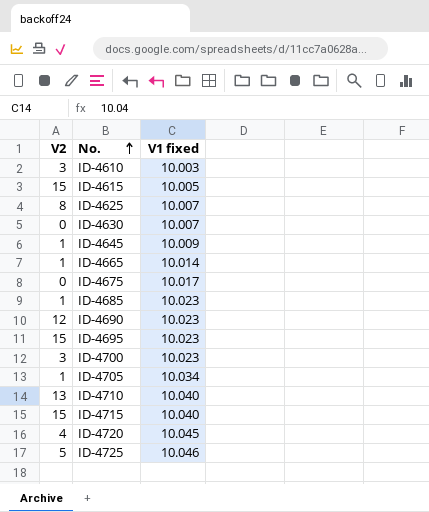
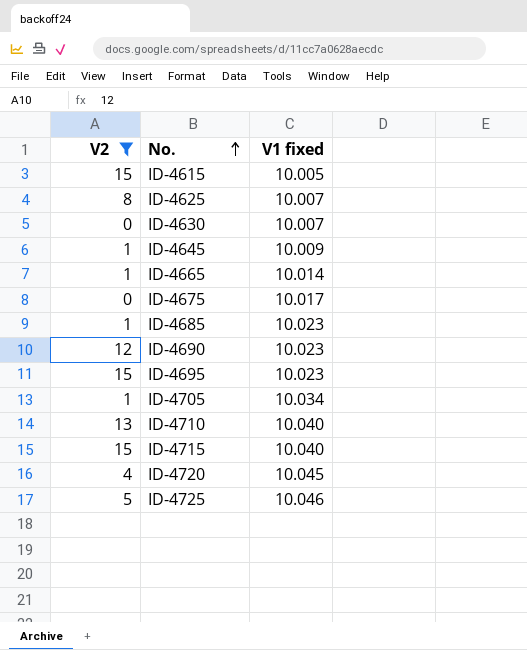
filter: none -> V2 != 3

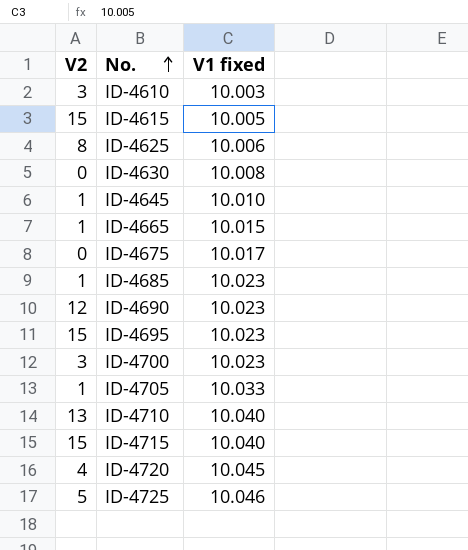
filter: V2 != 3 -> none
ID-4625 | V1 fixed: 10.007 -> 10.006
ID-4630 | V1 fixed: 10.007 -> 10.008
ID-4645 | V1 fixed: 10.009 -> 10.010
ID-4665 | V1 fixed: 10.014 -> 10.015
ID-4705 | V1 fixed: 10.034 -> 10.033

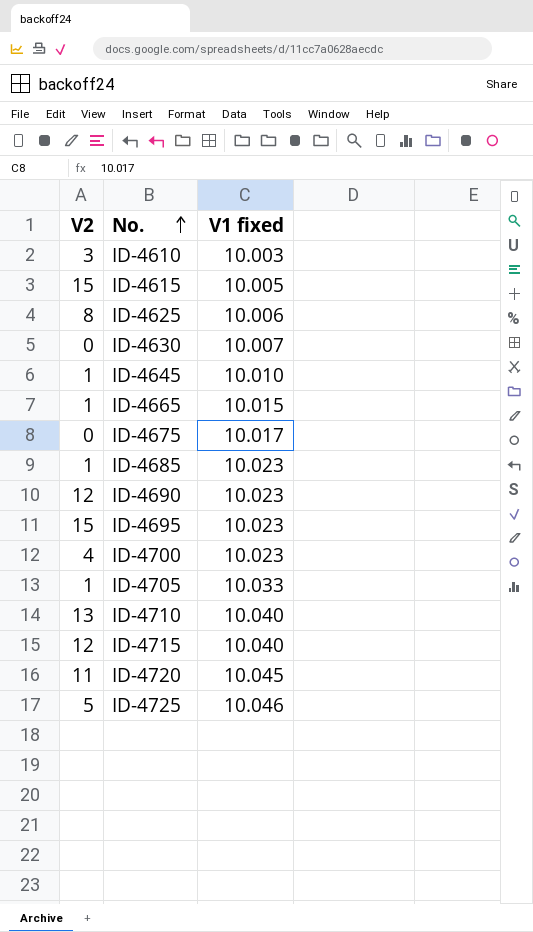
ID-4630 | V1 fixed: 10.008 -> 10.007
ID-4700 | V2: 3 -> 4
ID-4715 | V2: 15 -> 12
ID-4720 | V2: 4 -> 11

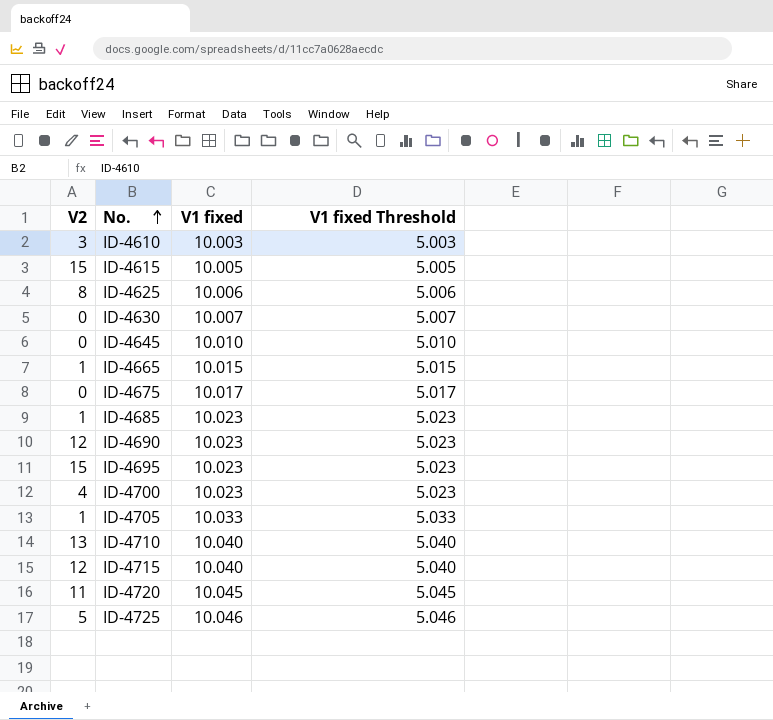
column V1 fixed Threshold | formula: none -> [V1 fixed] - 5
ID-4645 | V2: 1 -> 0

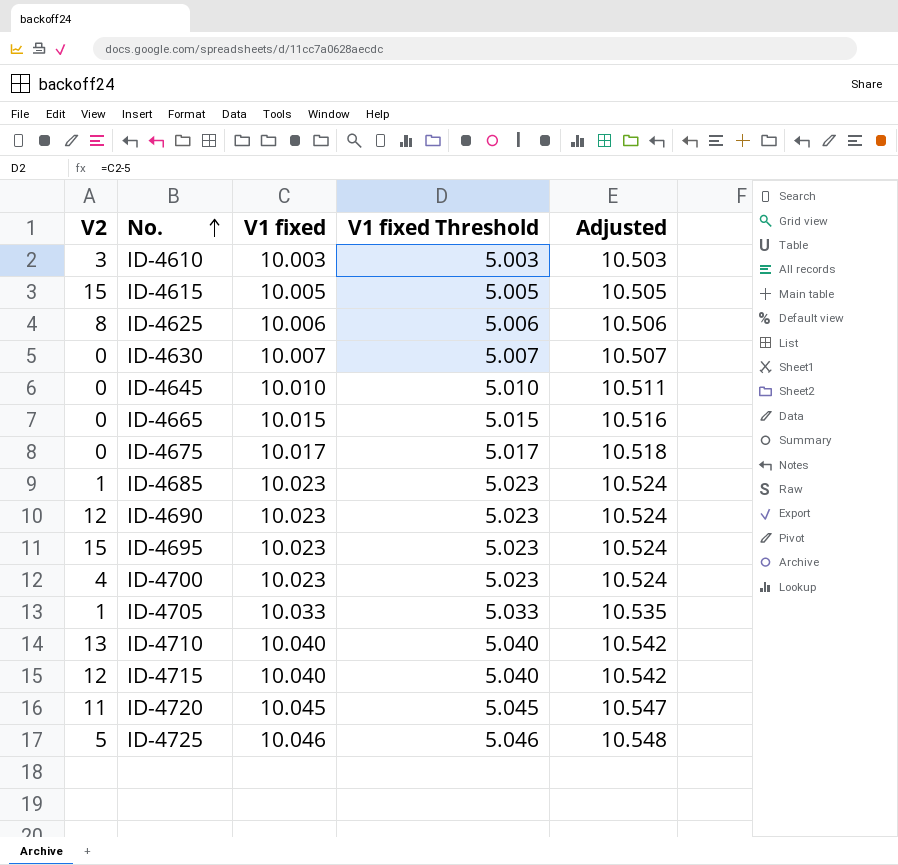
column Adjusted | formula: none -> [V1 fixed] * 1.05
ID-4665 | V2: 1 -> 0

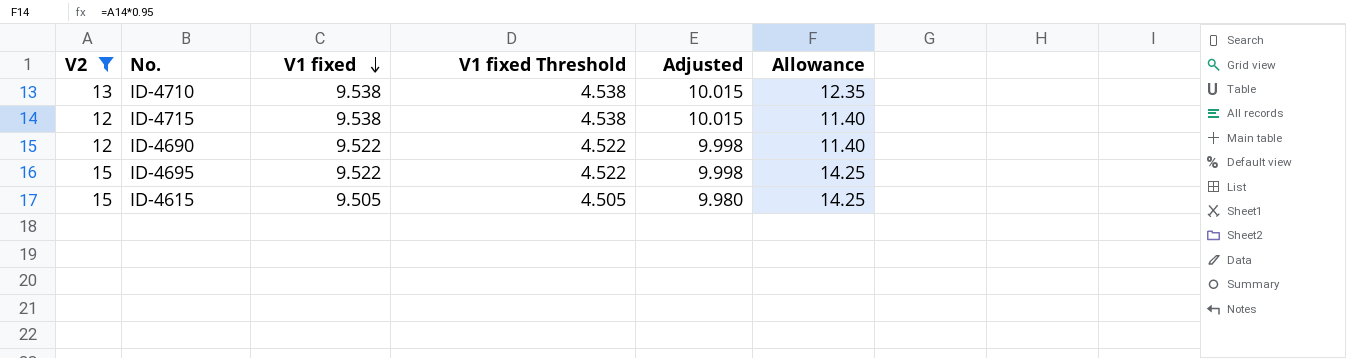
filter: none -> V2 >= 12
row order: No. ascending -> V1 fixed descending
column Allowance | formula: none -> [V2] * 0.95
ID-4710 | V1 fixed: 10.040 -> 9.538
ID-4710 | V1 fixed Threshold: 5.040 -> 4.538
ID-4710 | Adjusted: 10.542 -> 10.015
ID-4715 | V1 fixed: 10.040 -> 9.538
ID-4715 | V1 fixed Threshold: 5.040 -> 4.538
ID-4715 | Adjusted: 10.542 -> 10.015
ID-4690 | V1 fixed: 10.023 -> 9.522
ID-4690 | V1 fixed Threshold: 5.023 -> 4.522
ID-4690 | Adjusted: 10.524 -> 9.998
ID-4695 | V1 fixed: 10.023 -> 9.522
ID-4695 | V1 fixed Threshold: 5.023 -> 4.522
ID-4695 | Adjusted: 10.524 -> 9.998
ID-4615 | V1 fixed: 10.005 -> 9.505
ID-4615 | V1 fixed Threshold: 5.005 -> 4.505
ID-4615 | Adjusted: 10.505 -> 9.980

